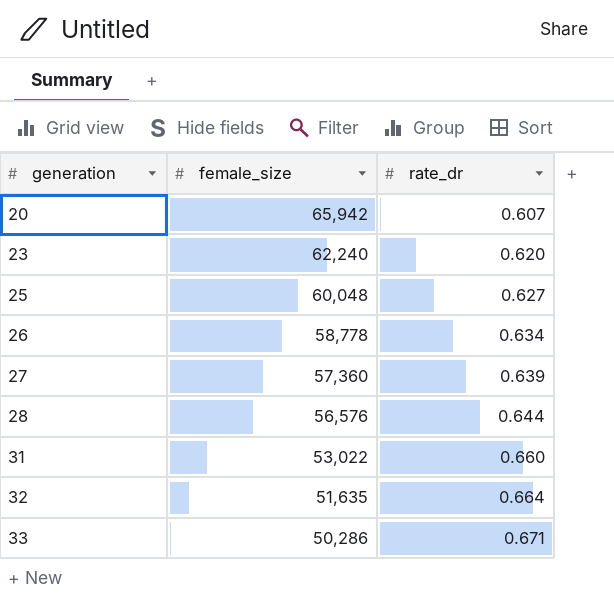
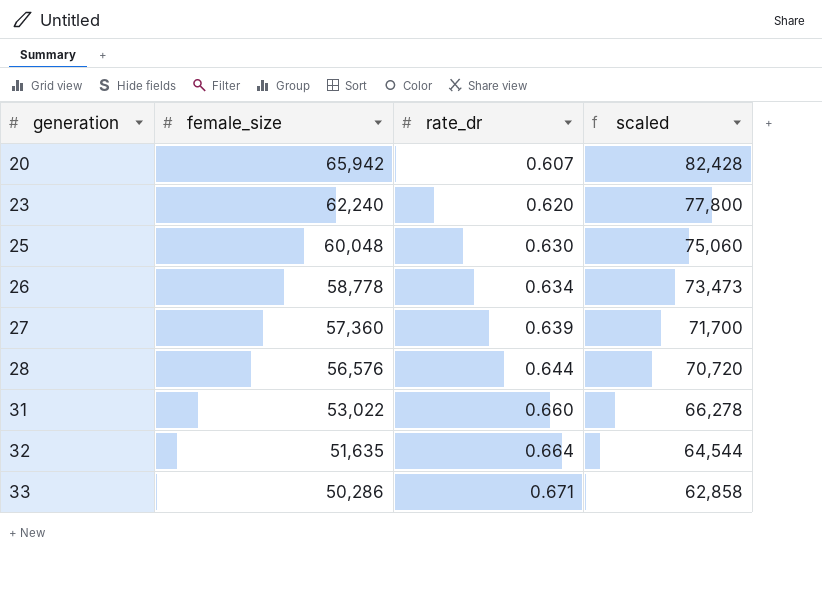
column scaled | formula: none -> [female_size] * 1.25
25 | rate_dr: 0.627 -> 0.630

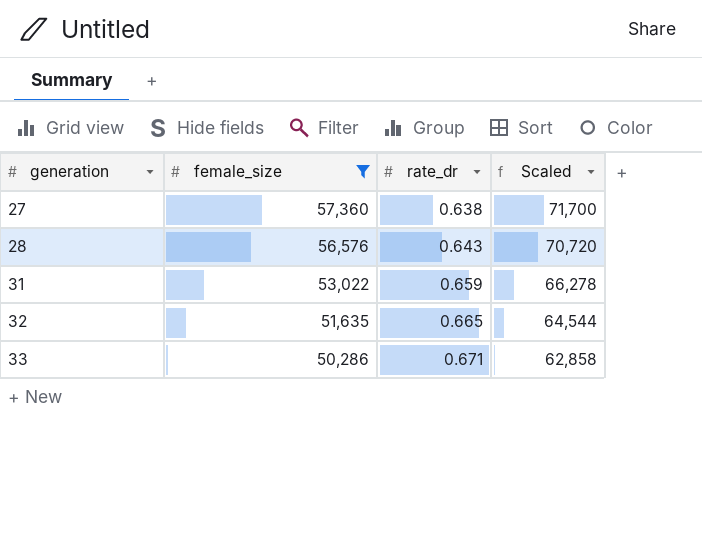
filter: none -> female_size <= 57,360
column name: scaled -> Scaled
27 | rate_dr: 0.639 -> 0.638
28 | rate_dr: 0.644 -> 0.643
31 | rate_dr: 0.660 -> 0.659
32 | rate_dr: 0.664 -> 0.665

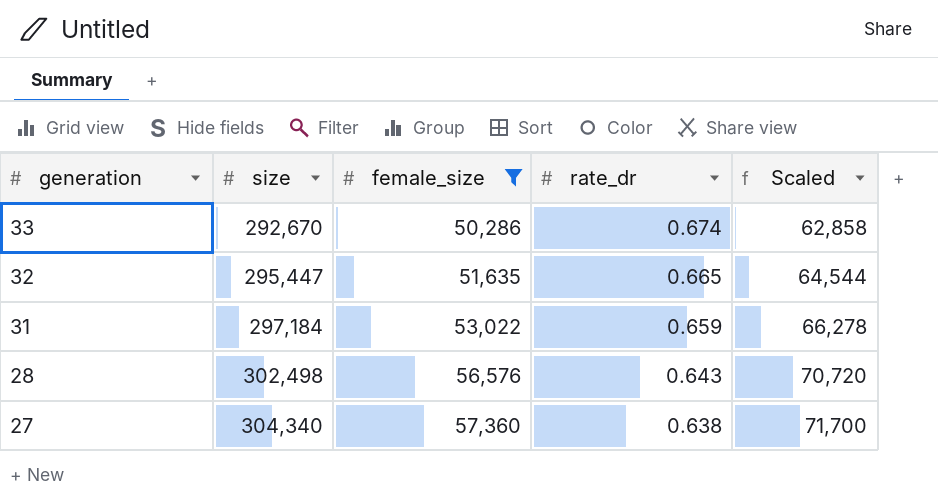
row order: generation ascending -> generation descending
column size | position: none -> 2
33 | rate_dr: 0.671 -> 0.674

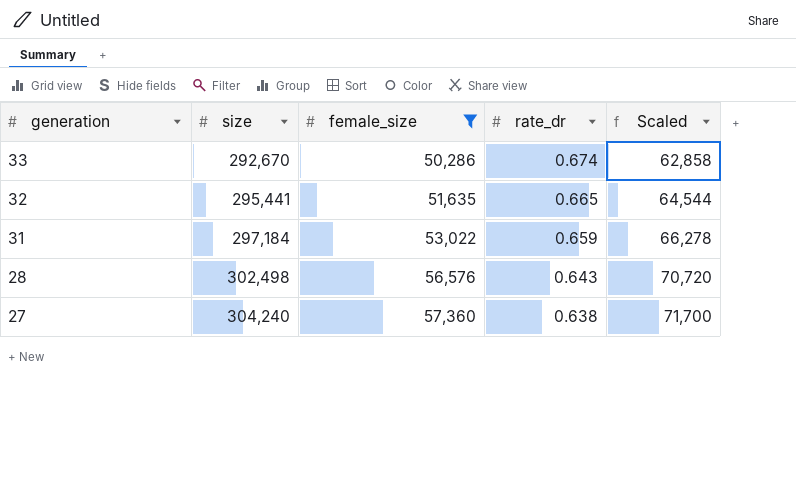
32 | size: 295,447 -> 295,441
27 | size: 304,340 -> 304,240

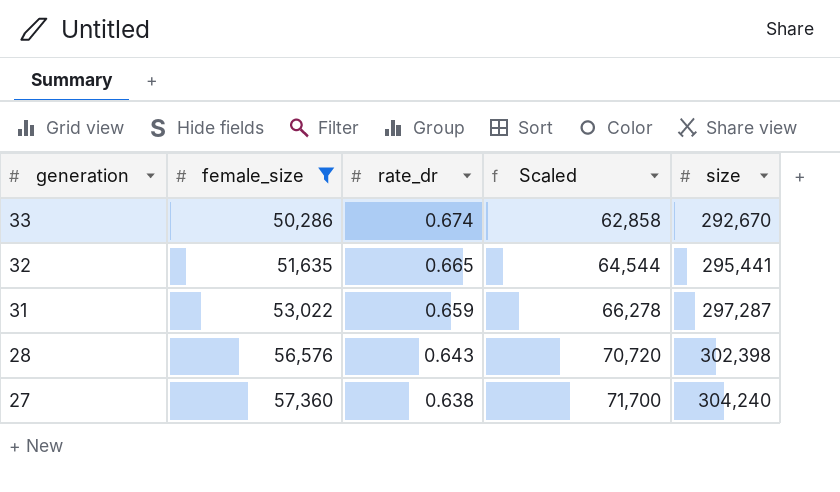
column size | position: 2 -> 5
31 | size: 297,184 -> 297,287
28 | size: 302,498 -> 302,398

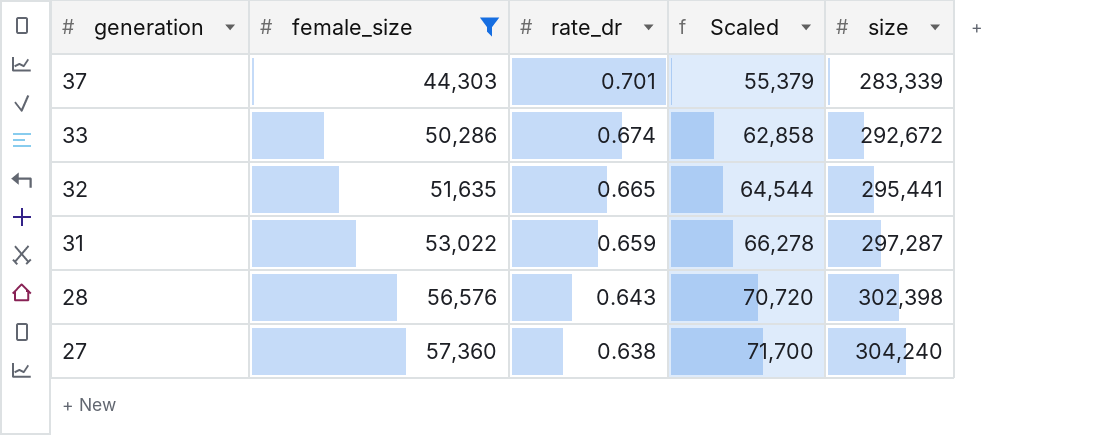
row 37: none -> 44,303 | 0.701 | 55,379 | 283,339
33 | size: 292,670 -> 292,672

